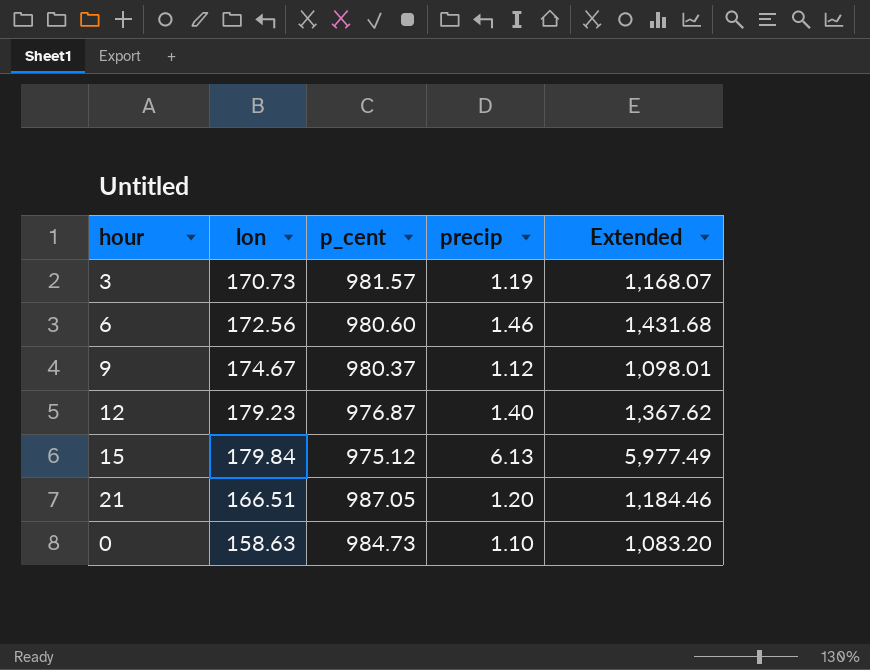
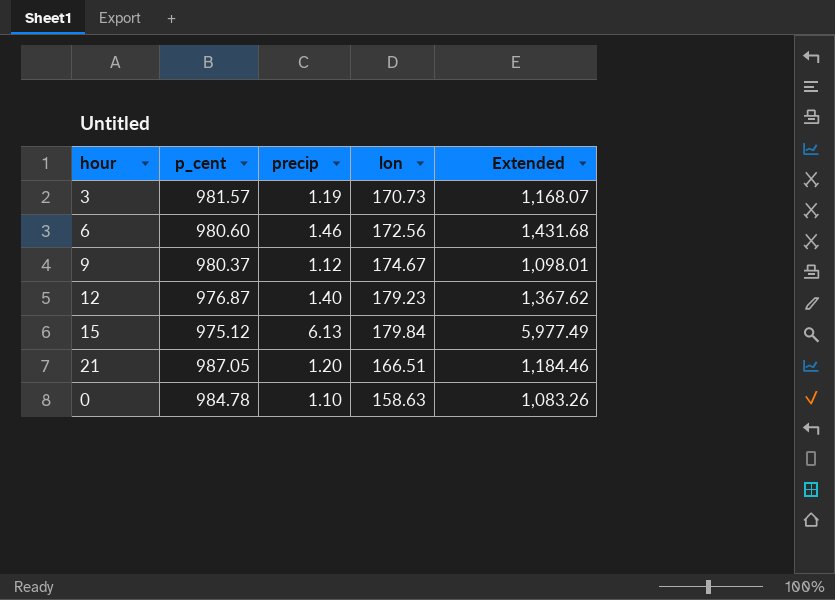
column lon | position: 2 -> 4
0 | p_cent: 984.73 -> 984.78
0 | Extended: 1,083.20 -> 1,083.26

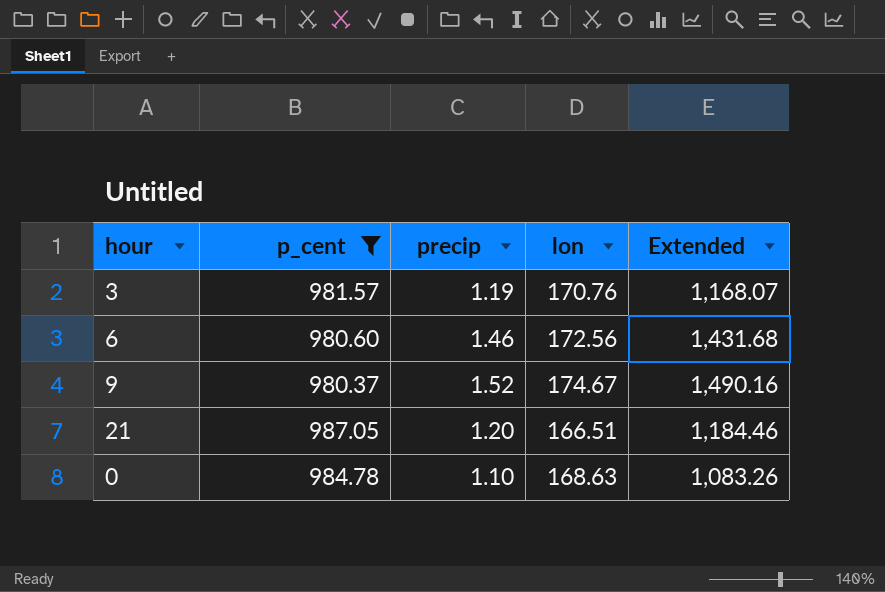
filter: none -> p_cent >= 980.37
3 | lon: 170.73 -> 170.76
9 | precip: 1.12 -> 1.52
9 | Extended: 1,098.01 -> 1,490.16
0 | lon: 158.63 -> 168.63

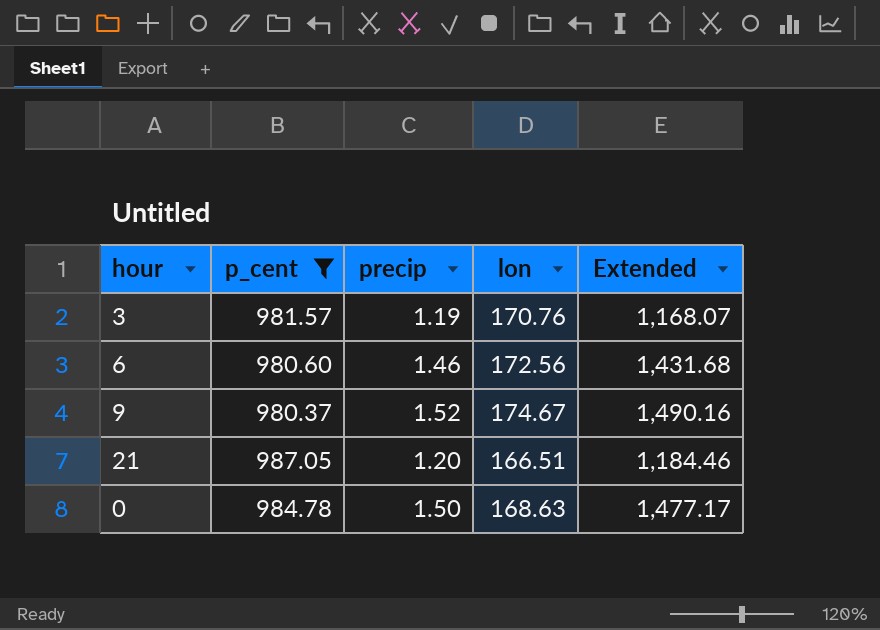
0 | precip: 1.10 -> 1.50
0 | Extended: 1,083.26 -> 1,477.17

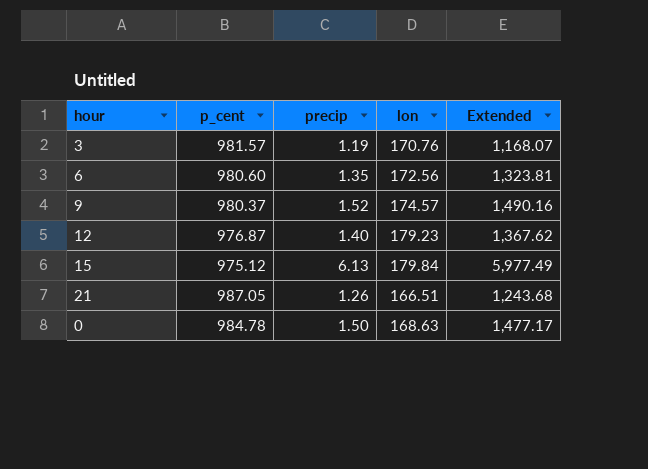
filter: p_cent >= 980.37 -> none
6 | precip: 1.46 -> 1.35
6 | Extended: 1,431.68 -> 1,323.81
9 | lon: 174.67 -> 174.57
21 | precip: 1.20 -> 1.26
21 | Extended: 1,184.46 -> 1,243.68

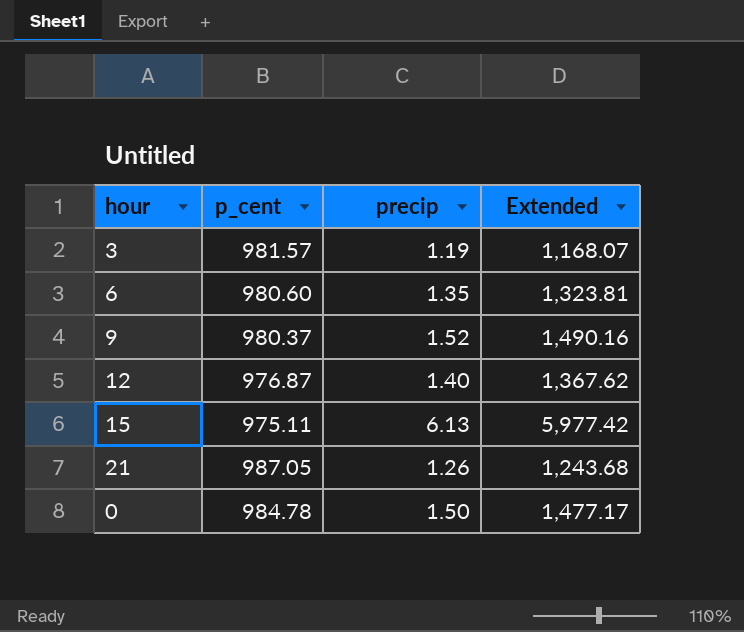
column lon | position: 4 -> none
15 | p_cent: 975.12 -> 975.11
15 | Extended: 5,977.49 -> 5,977.42

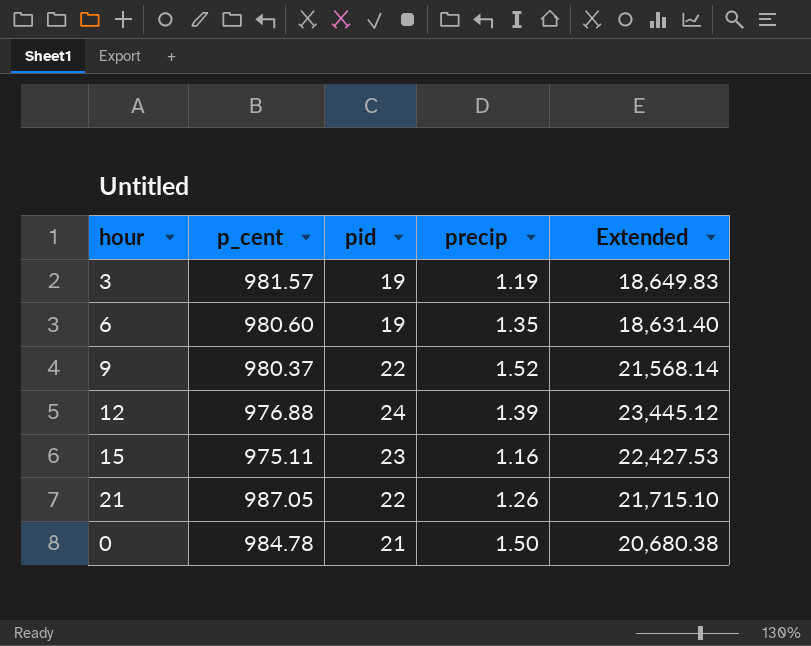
column pid | position: none -> 3
column Extended | formula: [p_cent] * [precip] -> [p_cent] * [pid]
12 | p_cent: 976.87 -> 976.88
12 | precip: 1.40 -> 1.39
15 | precip: 6.13 -> 1.16

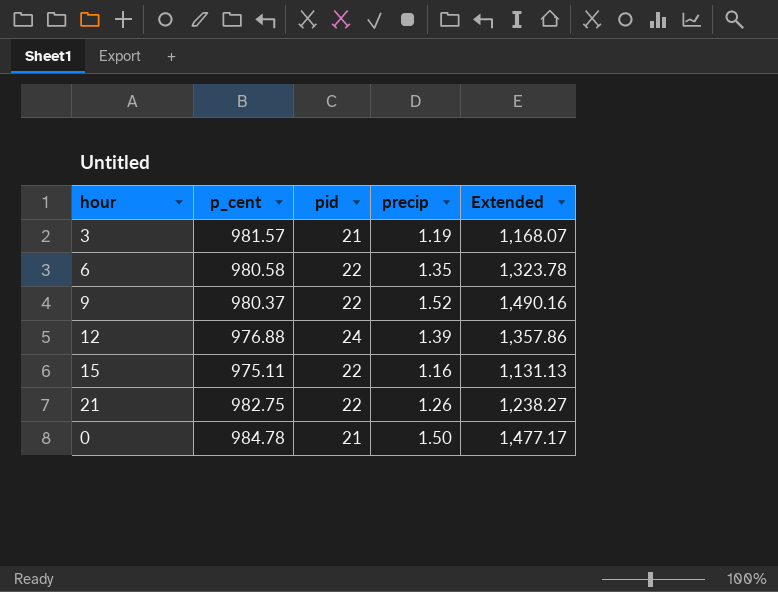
column Extended | formula: [p_cent] * [pid] -> [p_cent] * [precip]
3 | pid: 19 -> 21
6 | p_cent: 980.60 -> 980.58
6 | pid: 19 -> 22
15 | pid: 23 -> 22
21 | p_cent: 987.05 -> 982.75

